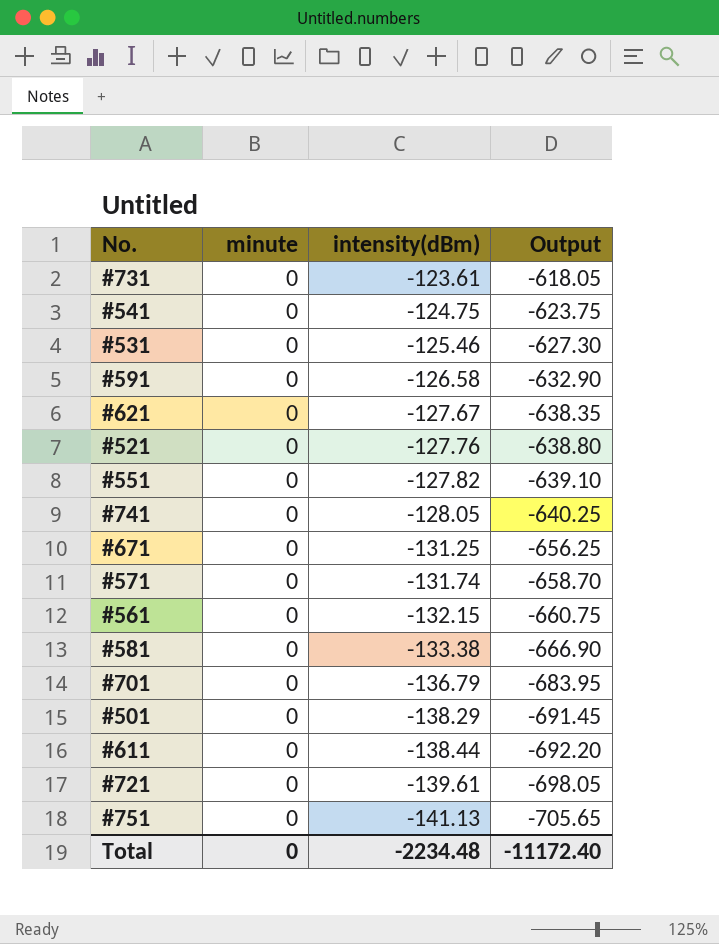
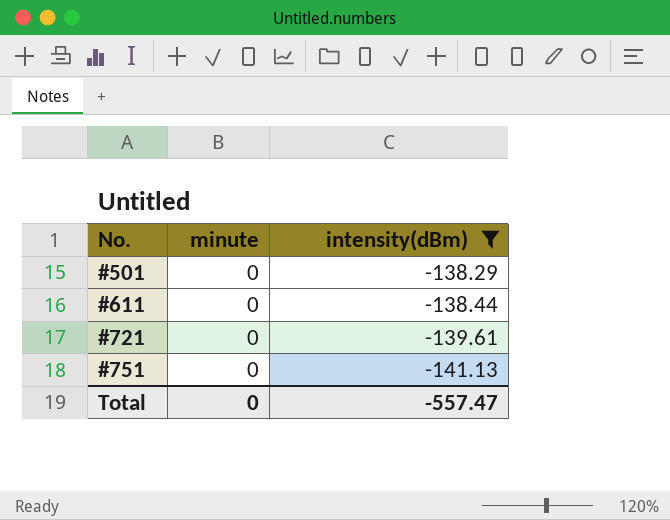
filter: none -> intensity(dBm) <= -138.29
column Output | formula: [intensity(dBm)] * 5 -> none
Total | intensity(dBm): -2234.48 -> -557.47

